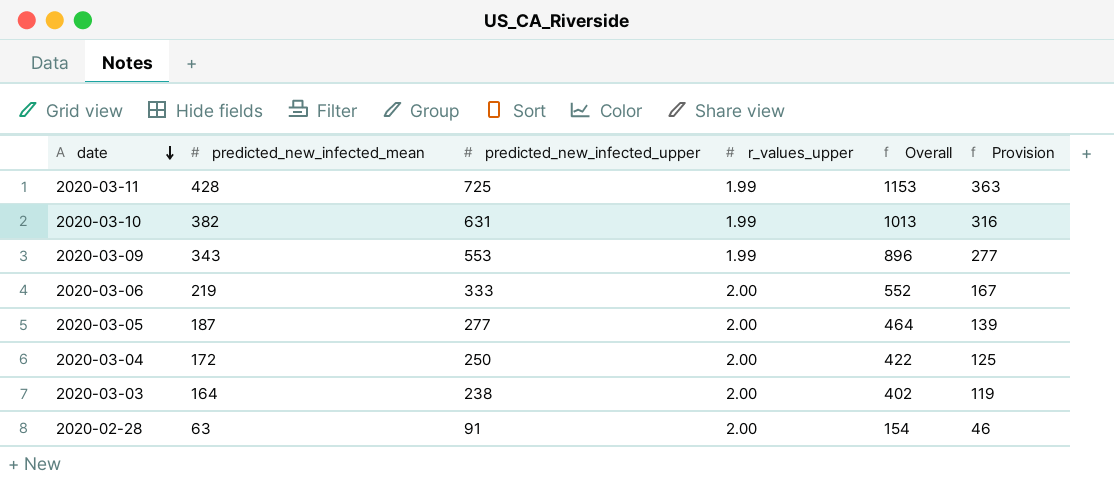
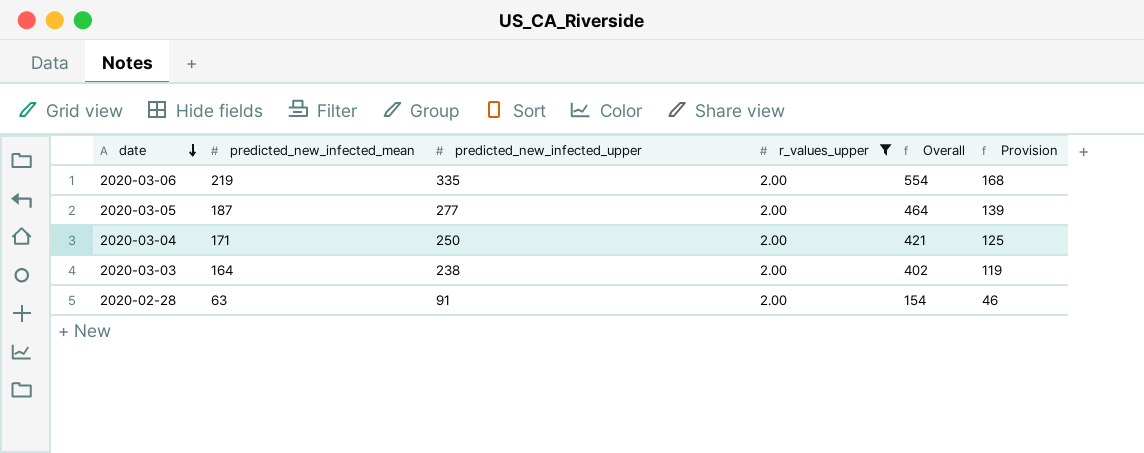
filter: none -> r_values_upper = 2.00
2020-03-06 | predicted_new_infected_upper: 333 -> 335
2020-03-06 | Overall: 552 -> 554
2020-03-06 | Provision: 167 -> 168
2020-03-04 | predicted_new_infected_mean: 172 -> 171
2020-03-04 | Overall: 422 -> 421

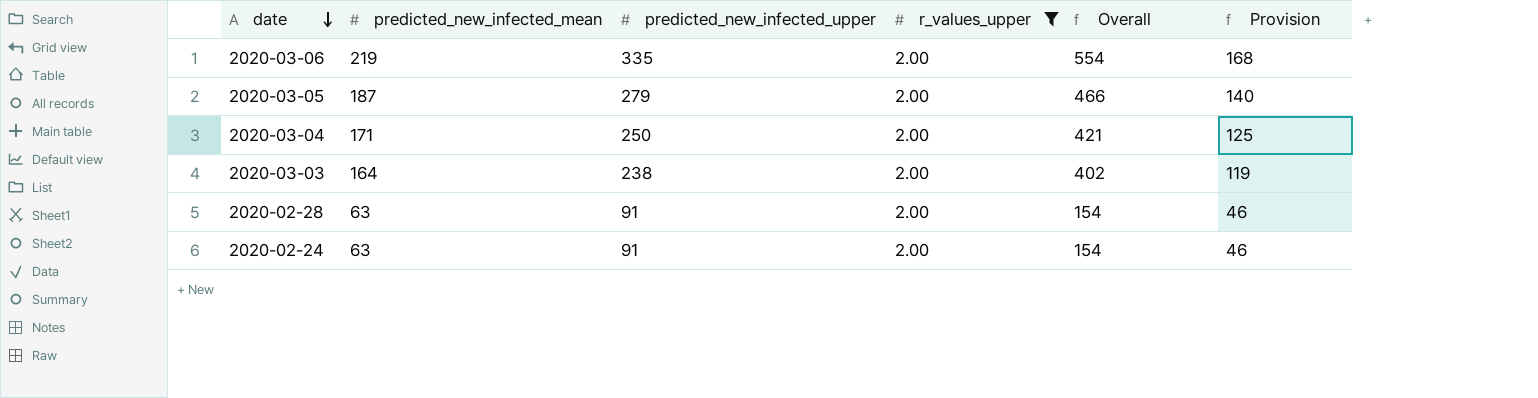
2020-03-05 | predicted_new_infected_upper: 277 -> 279
2020-03-05 | Overall: 464 -> 466
2020-03-05 | Provision: 139 -> 140
row 2020-02-24: none -> 63 | 91 | 2.00 | 154 | 46

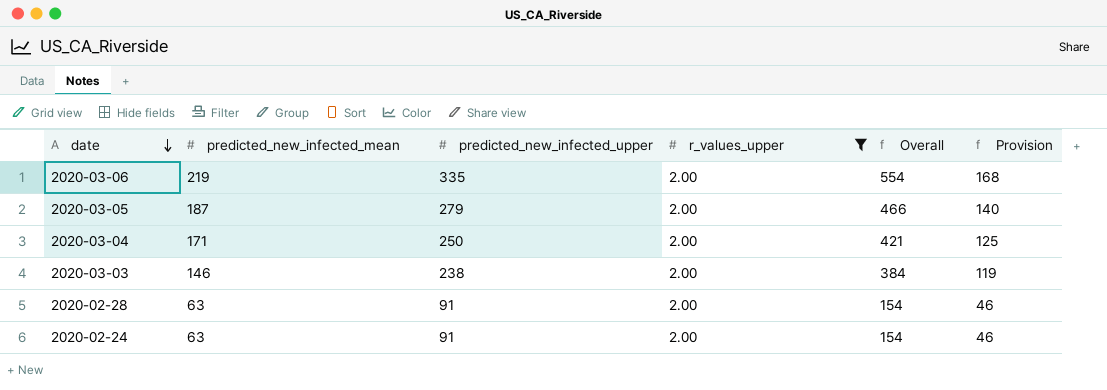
2020-03-03 | predicted_new_infected_mean: 164 -> 146
2020-03-03 | Overall: 402 -> 384

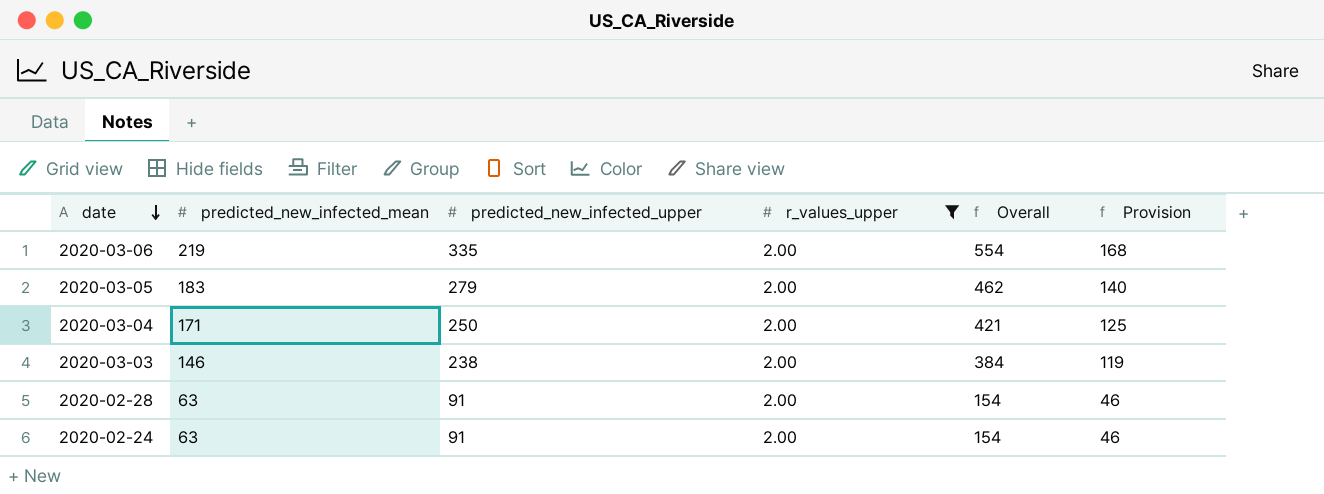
2020-03-05 | predicted_new_infected_mean: 187 -> 183
2020-03-05 | Overall: 466 -> 462

